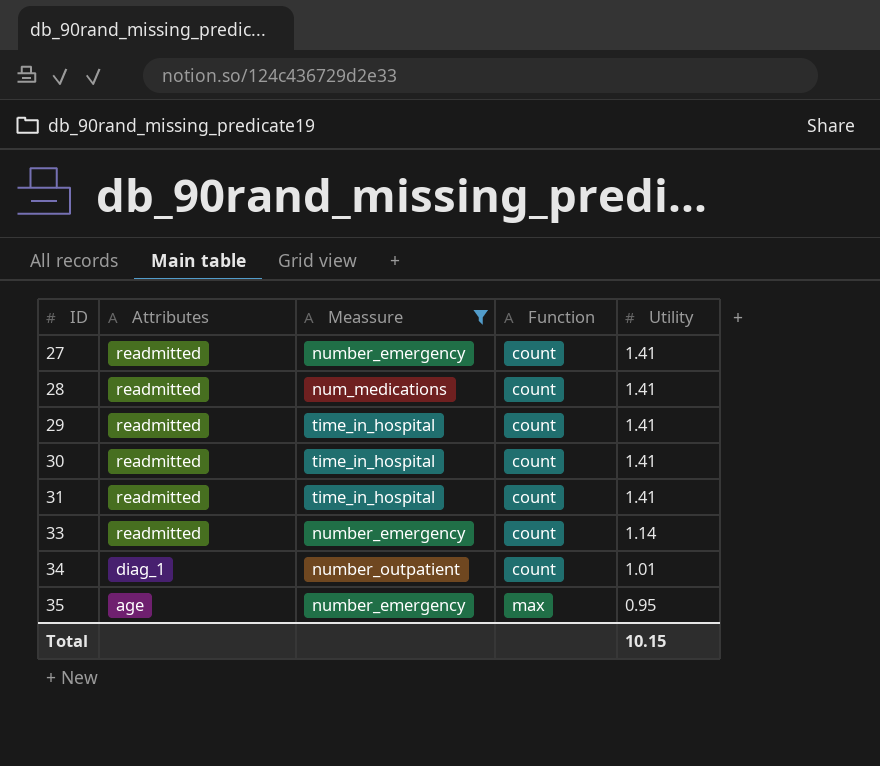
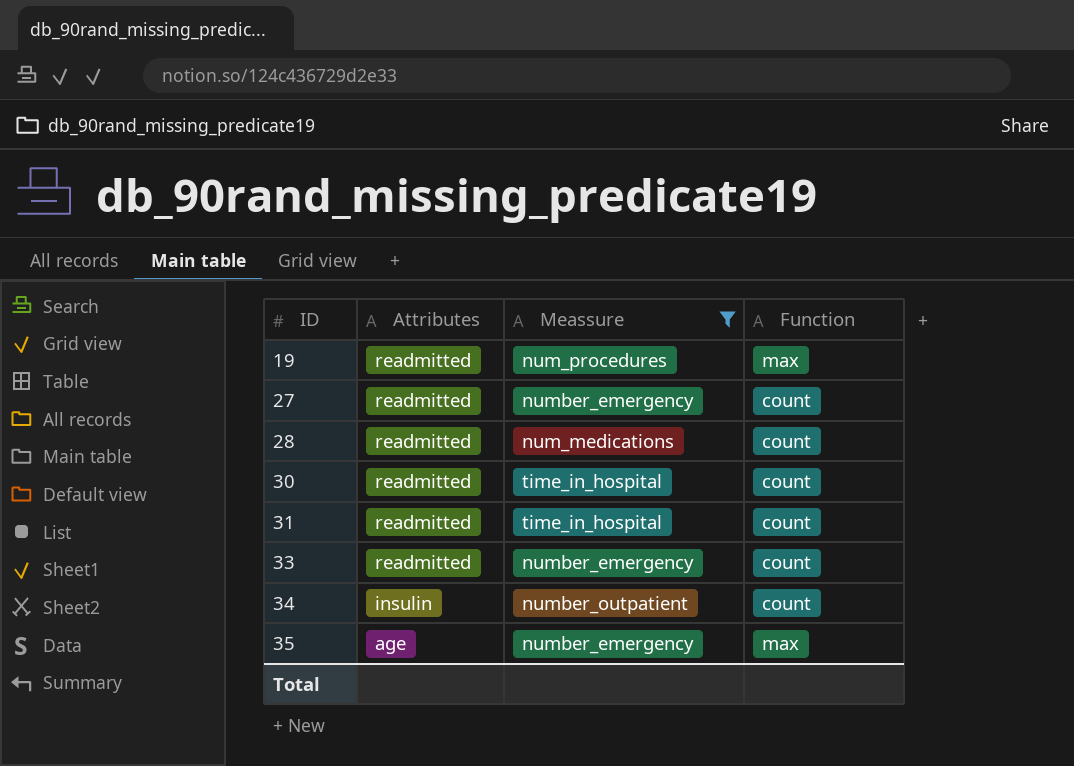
column Utility | position: 5 -> none
row 29: readmitted | time_in_hospital | count | 1.41 -> none
row 19: none -> readmitted | num_procedures | max
34 | Attributes: diag_1 -> insulin

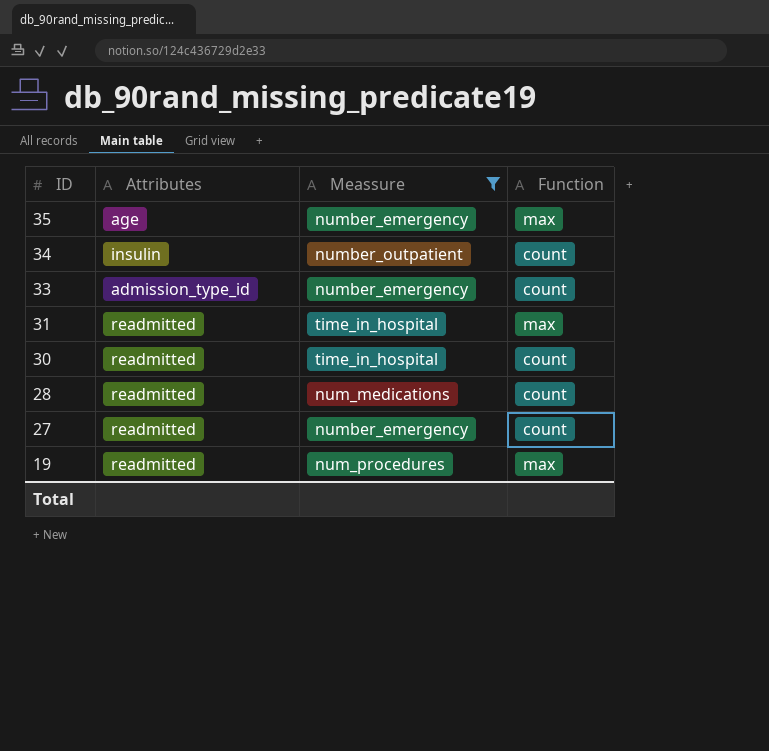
row order: ID ascending -> ID descending
33 | Attributes: readmitted -> admission_type_id
31 | Function: count -> max

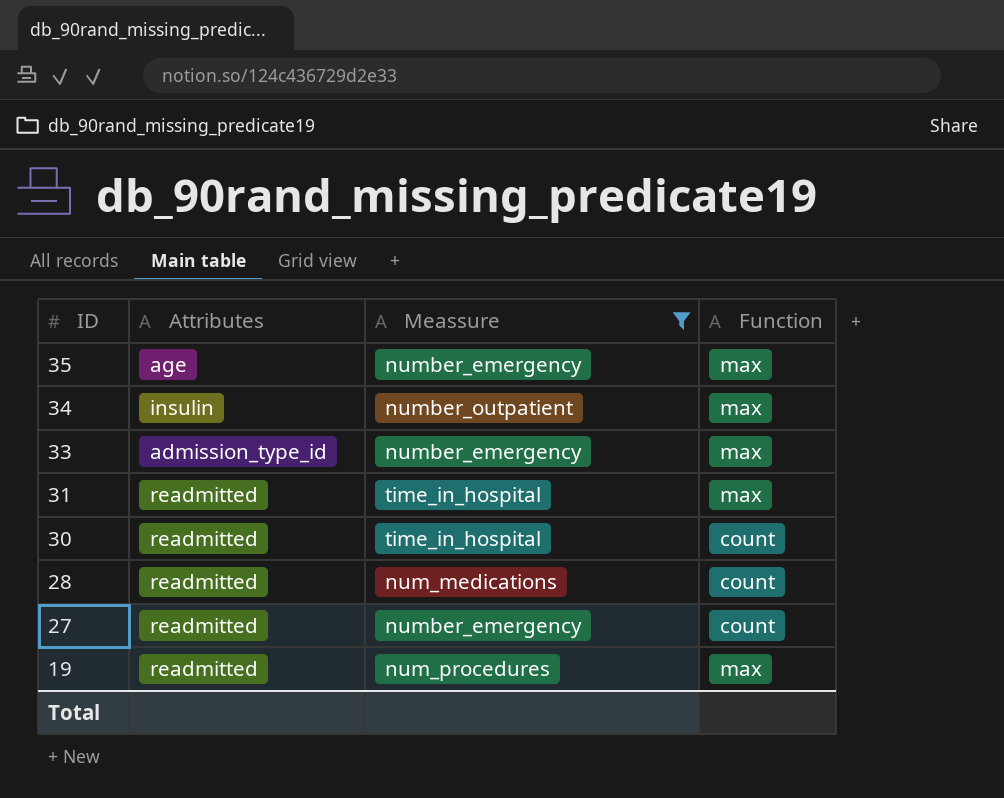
34 | Function: count -> max
33 | Function: count -> max

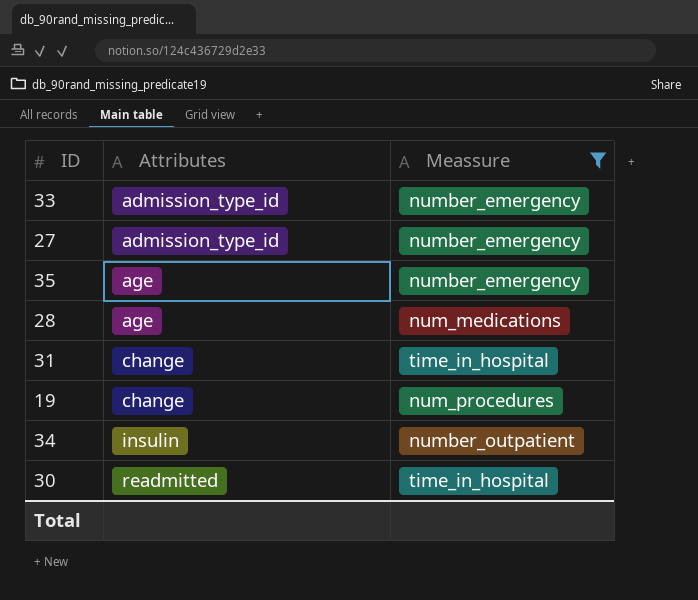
row order: ID descending -> Attributes ascending
column Function | position: 4 -> none
27 | Attributes: readmitted -> admission_type_id
28 | Attributes: readmitted -> age
31 | Attributes: readmitted -> change
19 | Attributes: readmitted -> change

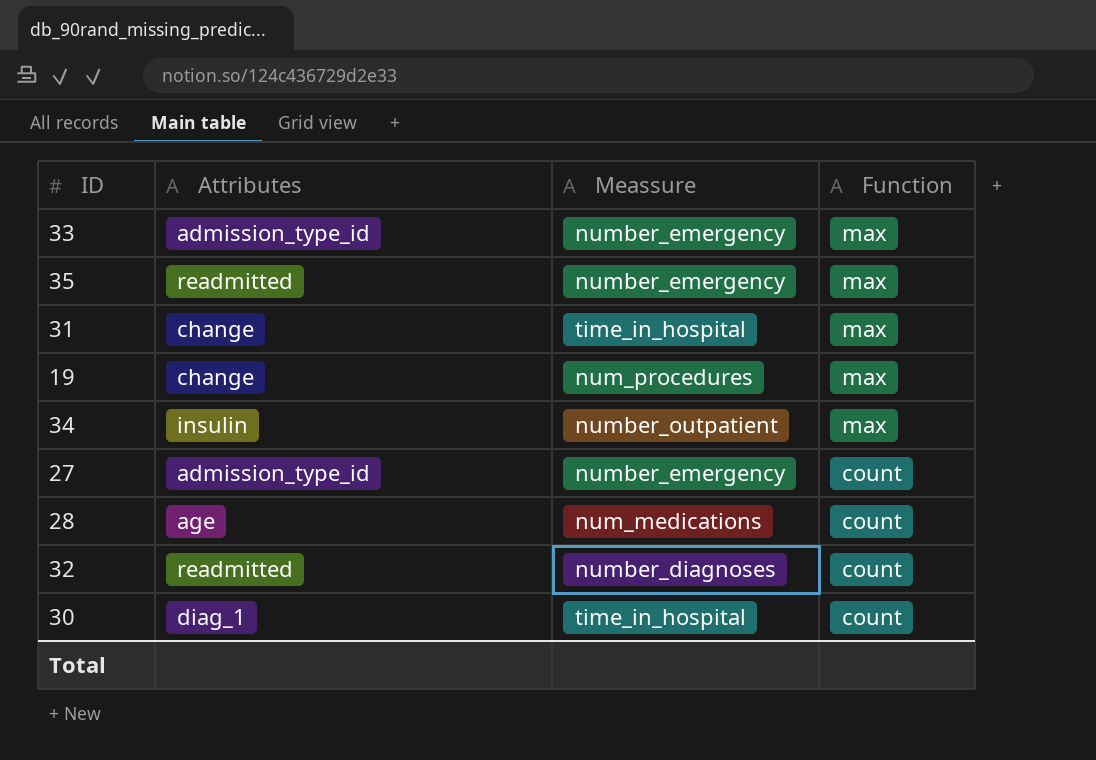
filter: Meassure != number_diagnoses -> none
row order: Attributes ascending -> Function descending
column Function | position: none -> 4
35 | Attributes: age -> readmitted
30 | Attributes: readmitted -> diag_1

